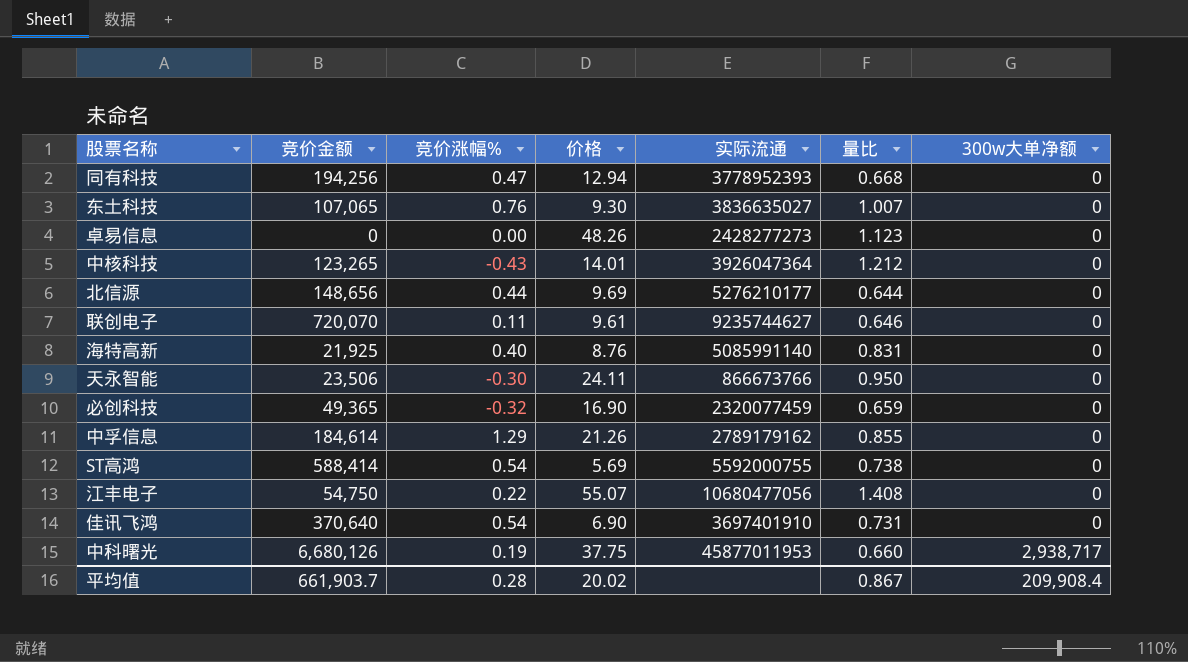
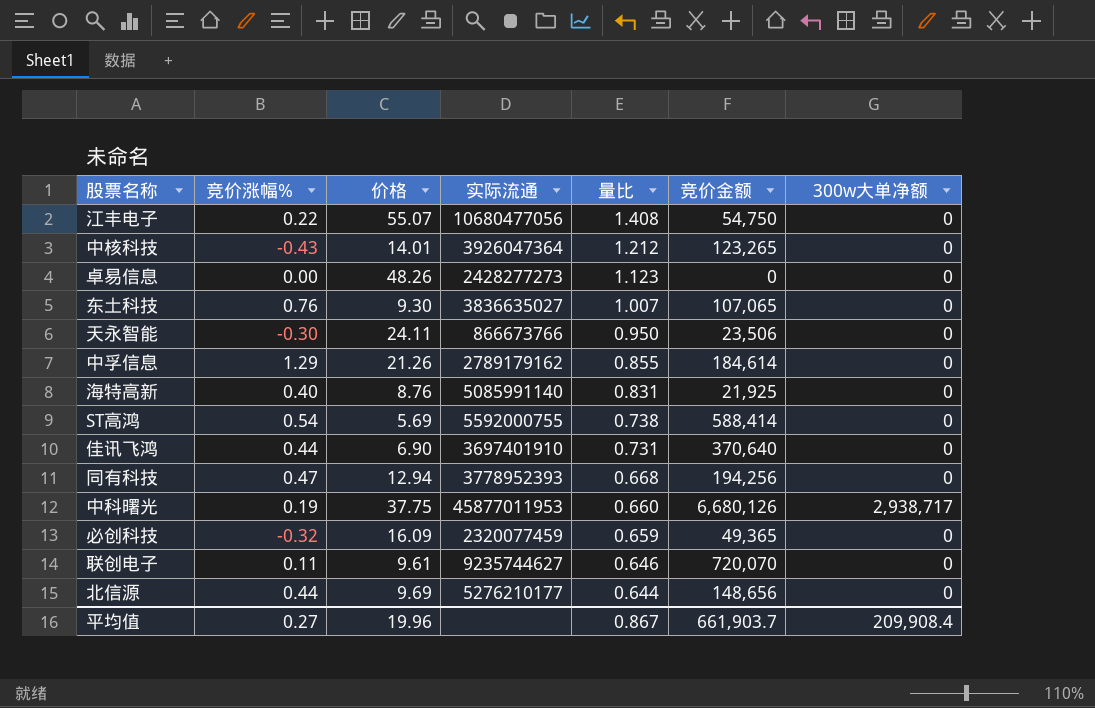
row order: 300w大单净额 ascending -> 量比 descending
column 竞价金额 | position: 2 -> 6
佳讯飞鸿 | 竞价涨幅%: 0.54 -> 0.44
必创科技 | 价格: 16.90 -> 16.09
平均值 | 竞价涨幅%: 0.28 -> 0.27
平均值 | 价格: 20.02 -> 19.96

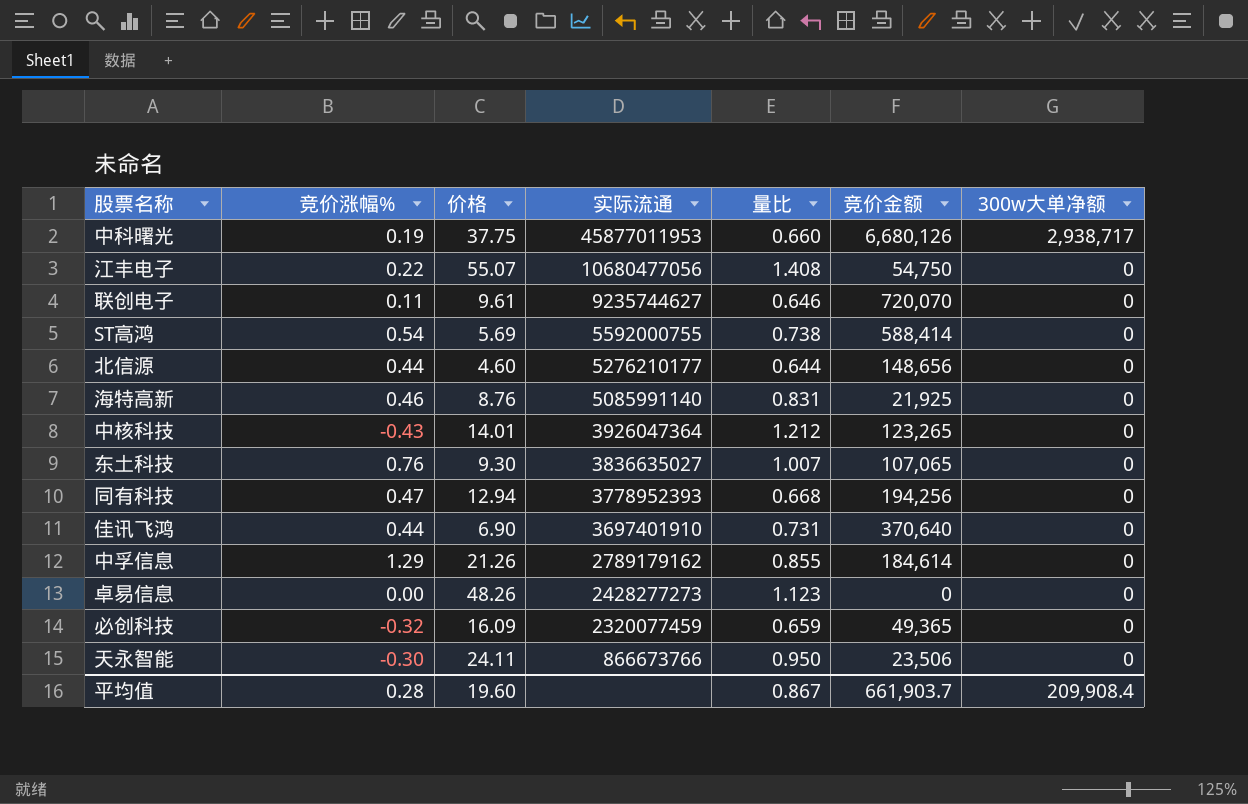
row order: 量比 descending -> 实际流通 descending
北信源 | 价格: 9.69 -> 4.60
海特高新 | 竞价涨幅%: 0.40 -> 0.46
平均值 | 竞价涨幅%: 0.27 -> 0.28
平均值 | 价格: 19.96 -> 19.60

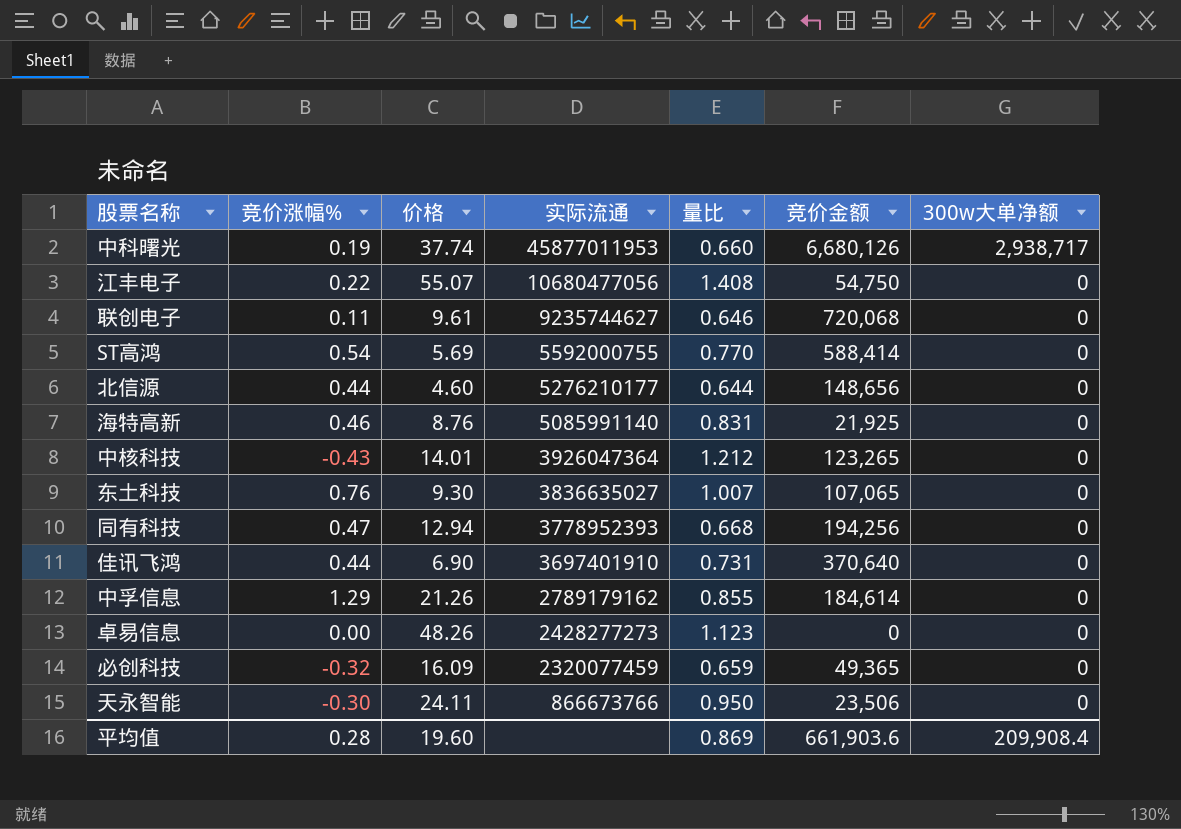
中科曙光 | 价格: 37.75 -> 37.74
联创电子 | 竞价金额: 720,070 -> 720,068
ST高鸿 | 量比: 0.738 -> 0.770
平均值 | 量比: 0.867 -> 0.869
平均值 | 竞价金额: 661,903.7 -> 661,903.6

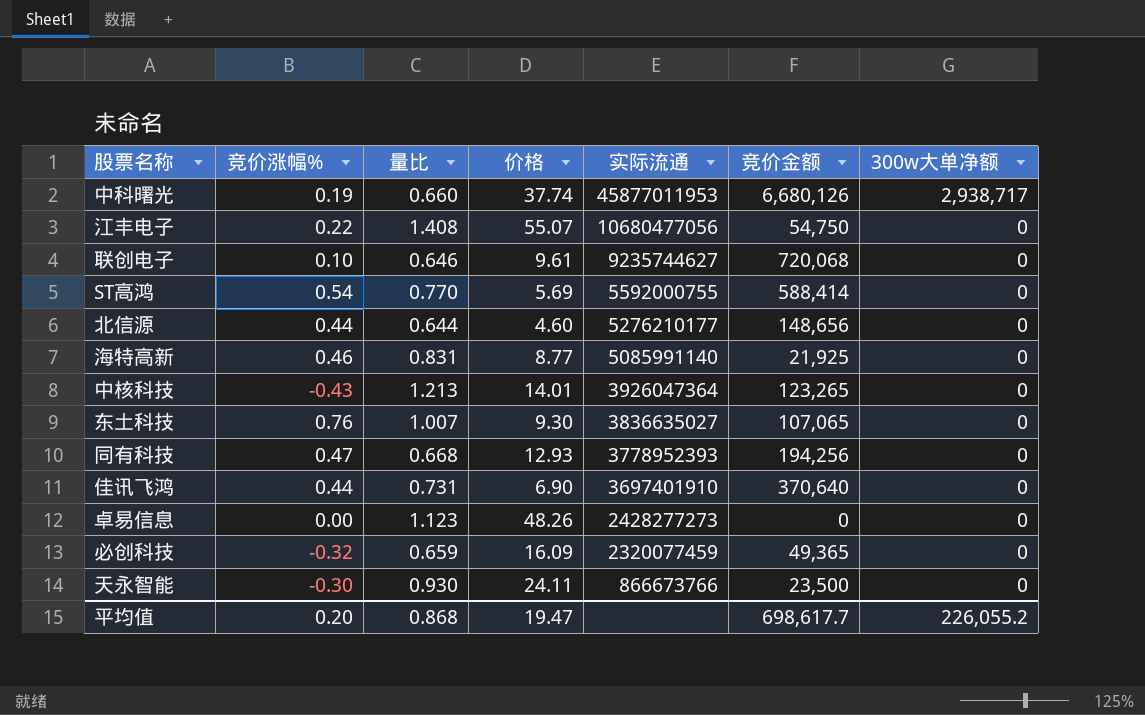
column 量比 | position: 5 -> 3
row 中孚信息: 1.29 | 21.26 | 2789179162 | 0.855 | 184,614 | 0 -> none
联创电子 | 竞价涨幅%: 0.11 -> 0.10
海特高新 | 价格: 8.76 -> 8.77
中核科技 | 量比: 1.212 -> 1.213
同有科技 | 价格: 12.94 -> 12.93
天永智能 | 量比: 0.950 -> 0.930
天永智能 | 竞价金额: 23,506 -> 23,500
平均值 | 竞价涨幅%: 0.28 -> 0.20
平均值 | 量比: 0.869 -> 0.868
平均值 | 价格: 19.60 -> 19.47
平均值 | 竞价金额: 661,903.6 -> 698,617.7
平均值 | 300w大单净额: 209,908.4 -> 226,055.2

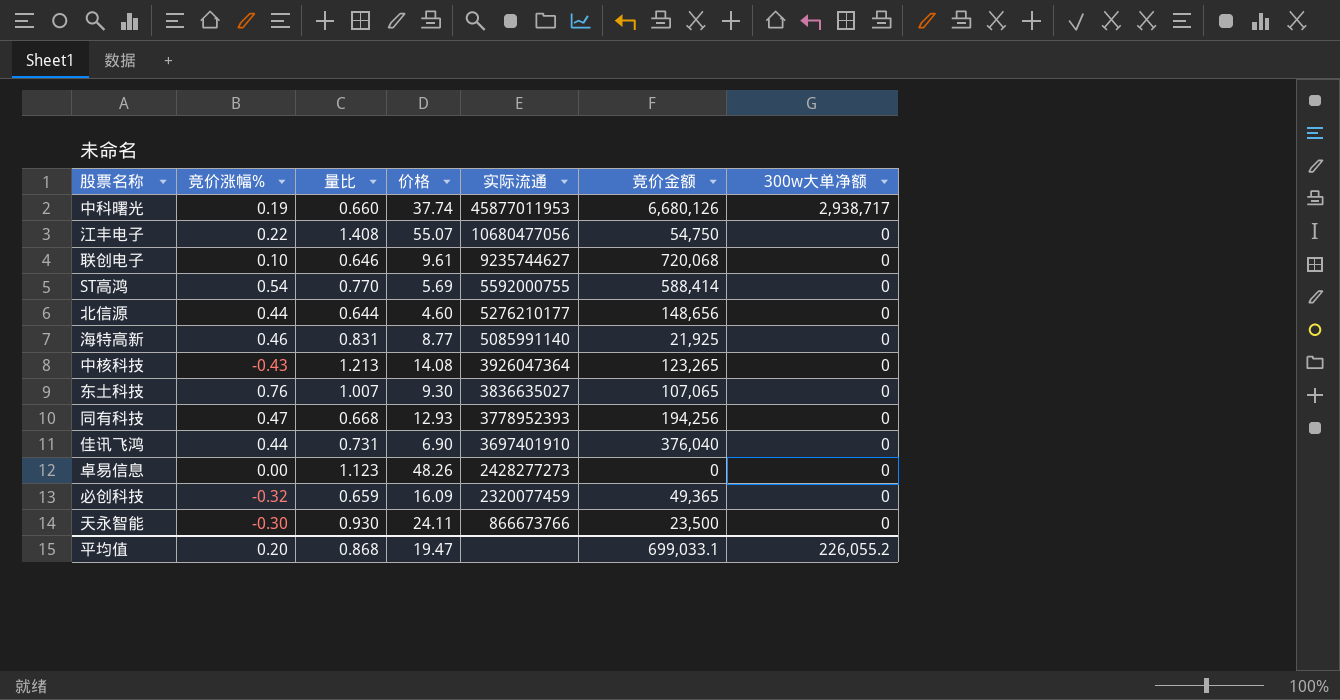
中核科技 | 价格: 14.01 -> 14.08
佳讯飞鸿 | 竞价金额: 370,640 -> 376,040
平均值 | 竞价金额: 698,617.7 -> 699,033.1

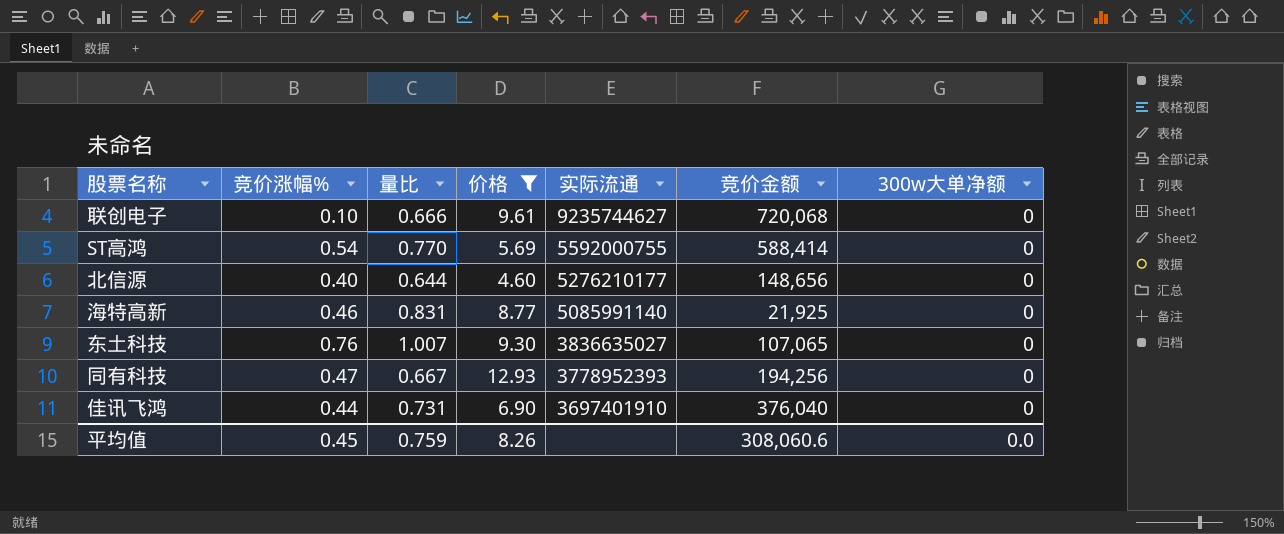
filter: none -> 价格 <= 12.93
联创电子 | 量比: 0.646 -> 0.666
北信源 | 竞价涨幅%: 0.44 -> 0.40
同有科技 | 量比: 0.668 -> 0.667
平均值 | 竞价涨幅%: 0.20 -> 0.45
平均值 | 量比: 0.868 -> 0.759
平均值 | 价格: 19.47 -> 8.26
平均值 | 竞价金额: 699,033.1 -> 308,060.6
平均值 | 300w大单净额: 226,055.2 -> 0.0

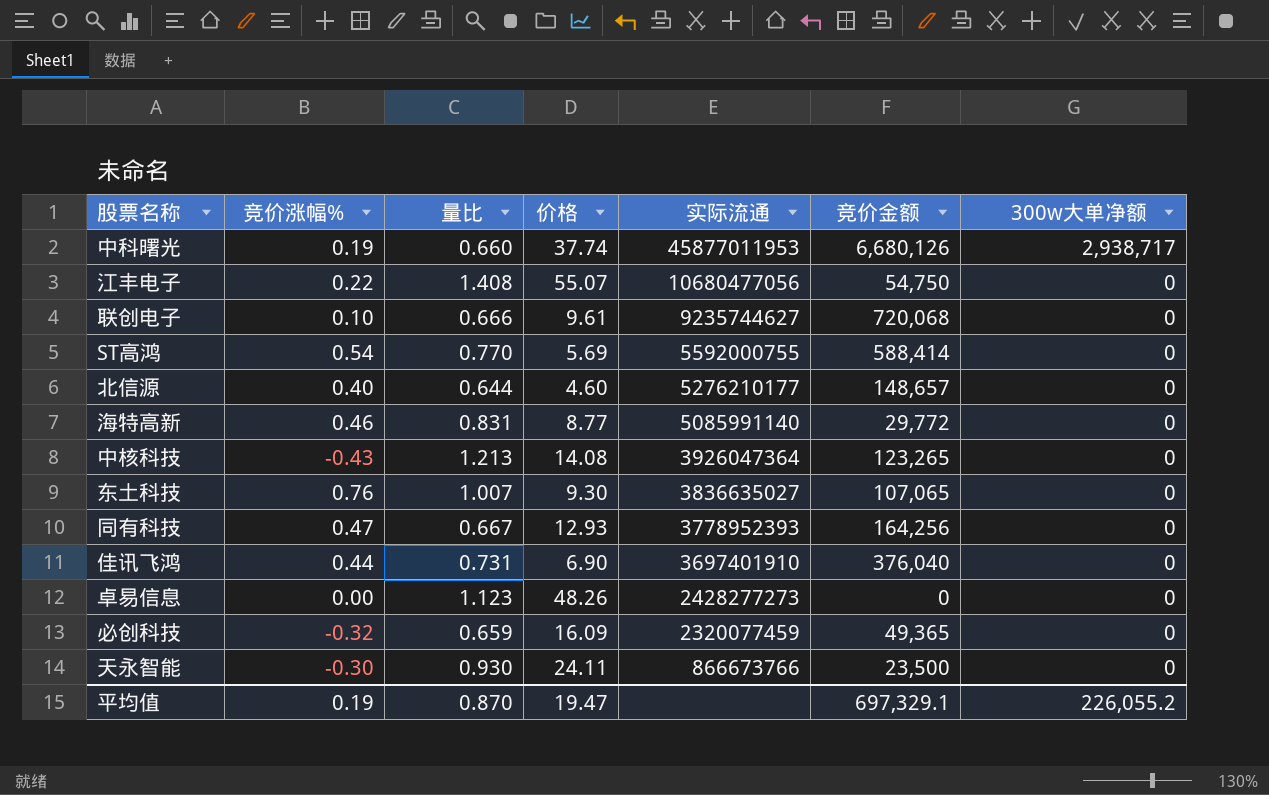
filter: 价格 <= 12.93 -> none
北信源 | 竞价金额: 148,656 -> 148,657
海特高新 | 竞价金额: 21,925 -> 29,772
同有科技 | 竞价金额: 194,256 -> 164,256
平均值 | 竞价涨幅%: 0.45 -> 0.19
平均值 | 量比: 0.759 -> 0.870
平均值 | 价格: 8.26 -> 19.47
平均值 | 竞价金额: 308,060.6 -> 697,329.1
平均值 | 300w大单净额: 0.0 -> 226,055.2

